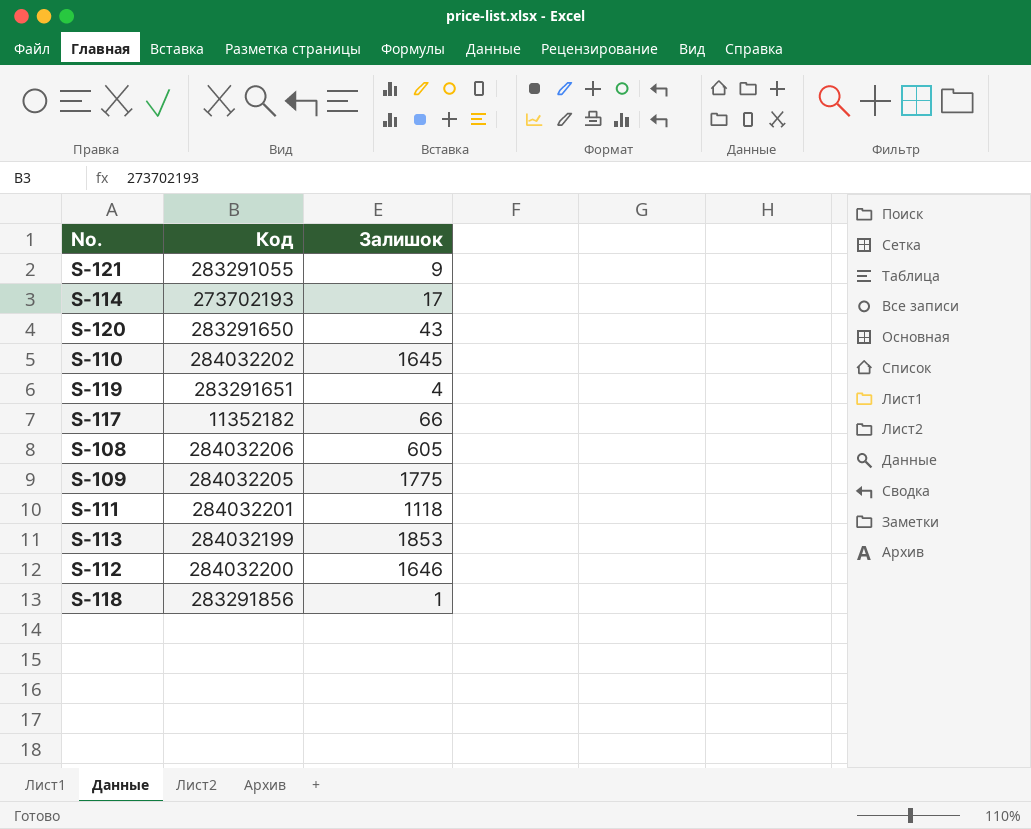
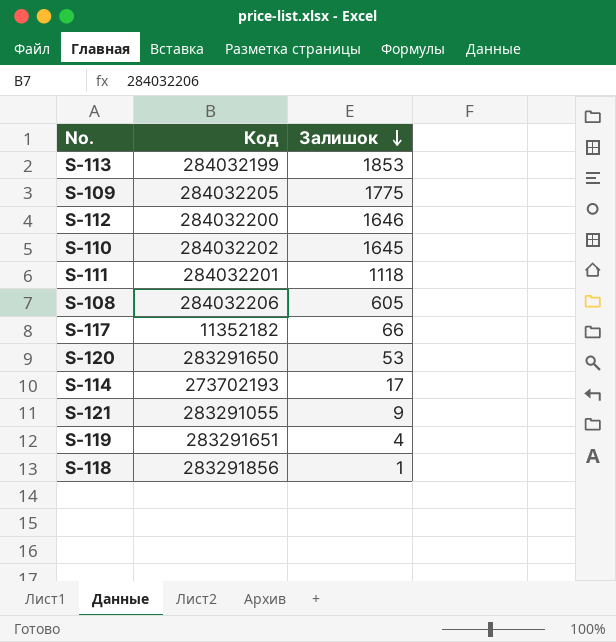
row order: none -> Залишок descending
S-120 | Залишок: 43 -> 53

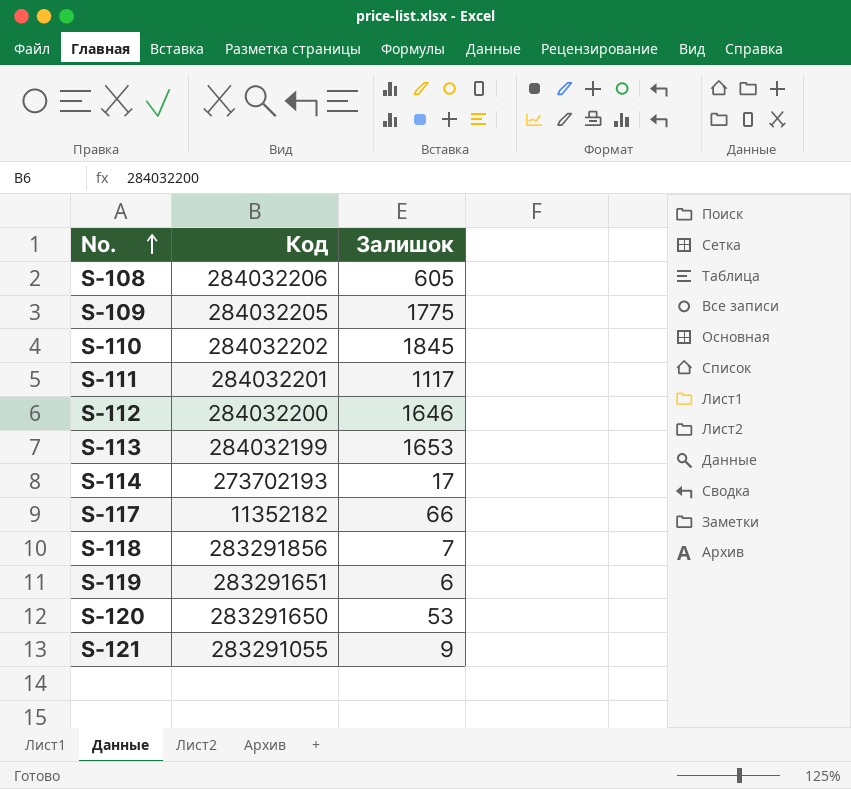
row order: Залишок descending -> No. ascending
S-110 | Залишок: 1645 -> 1845
S-111 | Залишок: 1118 -> 1117
S-113 | Залишок: 1853 -> 1653
S-118 | Залишок: 1 -> 7
S-119 | Залишок: 4 -> 6

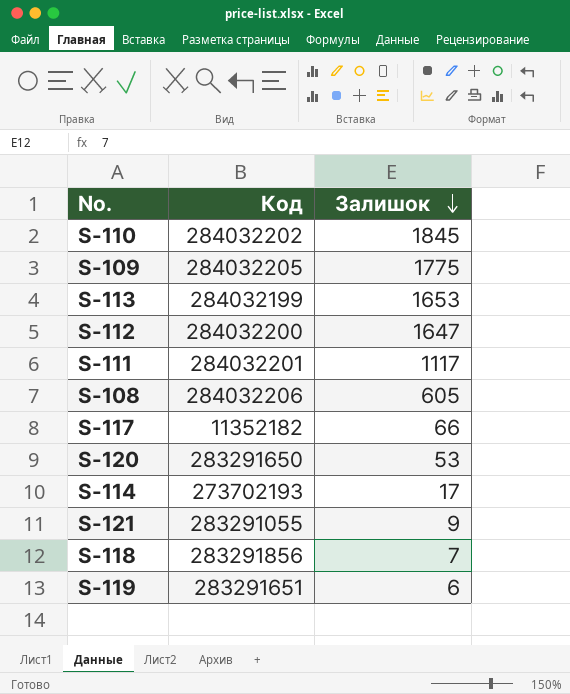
row order: No. ascending -> Залишок descending
S-112 | Залишок: 1646 -> 1647

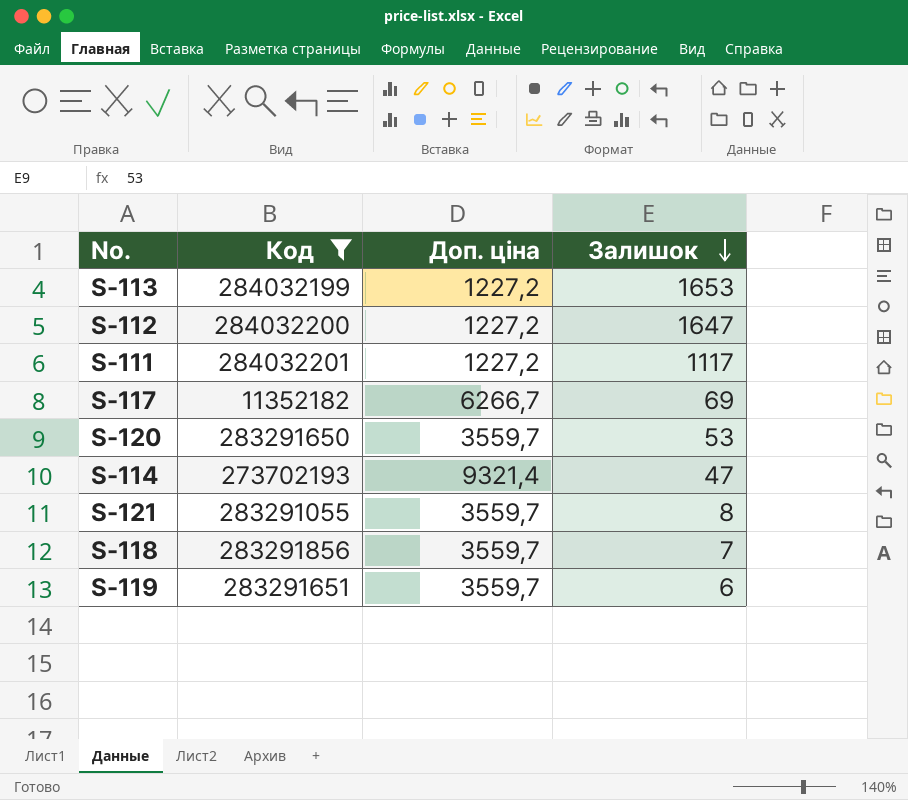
filter: none -> Код <= 284032201
column Доп. ціна | position: none -> 3
S-117 | Залишок: 66 -> 69
S-114 | Залишок: 17 -> 47
S-121 | Залишок: 9 -> 8

